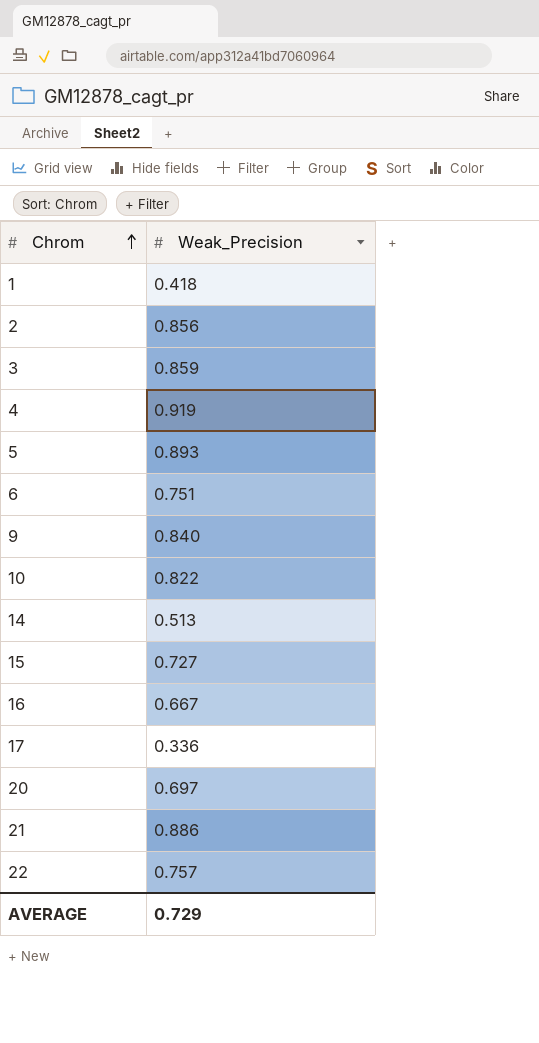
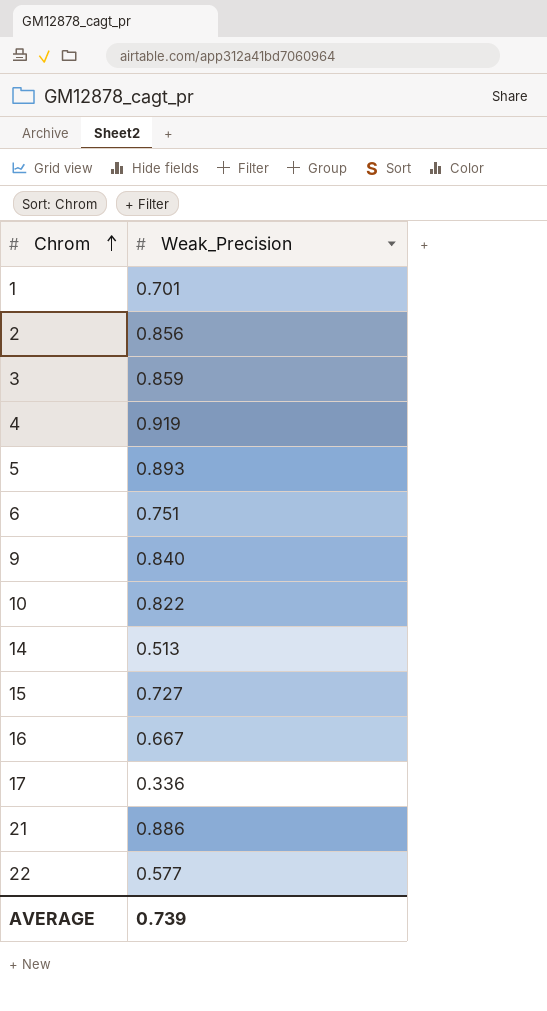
row 20: 0.697 -> none
1 | Weak_Precision: 0.418 -> 0.701
22 | Weak_Precision: 0.757 -> 0.577
AVERAGE | Weak_Precision: 0.729 -> 0.739

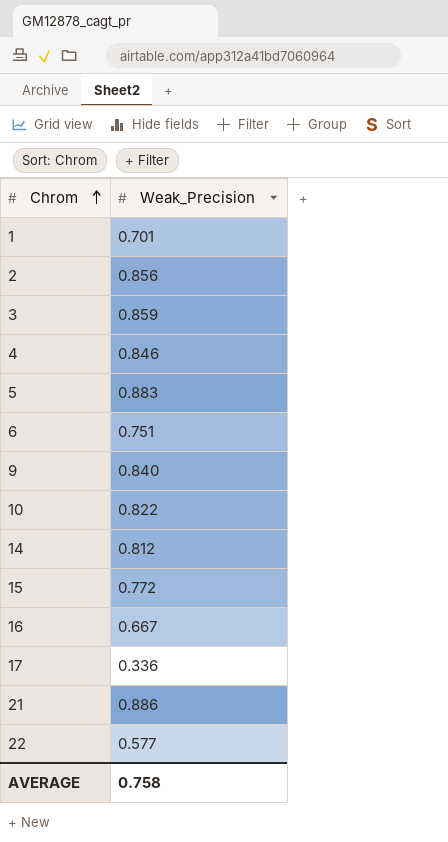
4 | Weak_Precision: 0.919 -> 0.846
5 | Weak_Precision: 0.893 -> 0.883
14 | Weak_Precision: 0.513 -> 0.812
15 | Weak_Precision: 0.727 -> 0.772
AVERAGE | Weak_Precision: 0.739 -> 0.758

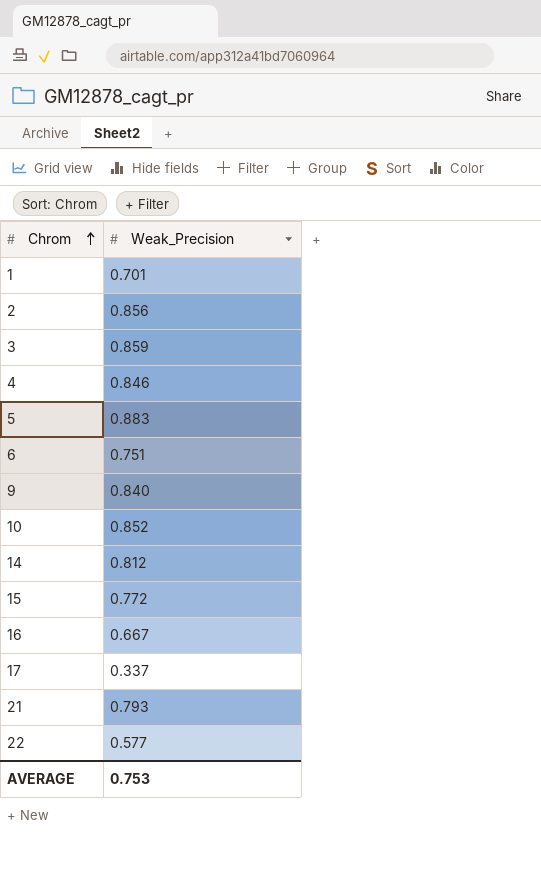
10 | Weak_Precision: 0.822 -> 0.852
17 | Weak_Precision: 0.336 -> 0.337
21 | Weak_Precision: 0.886 -> 0.793
AVERAGE | Weak_Precision: 0.758 -> 0.753

